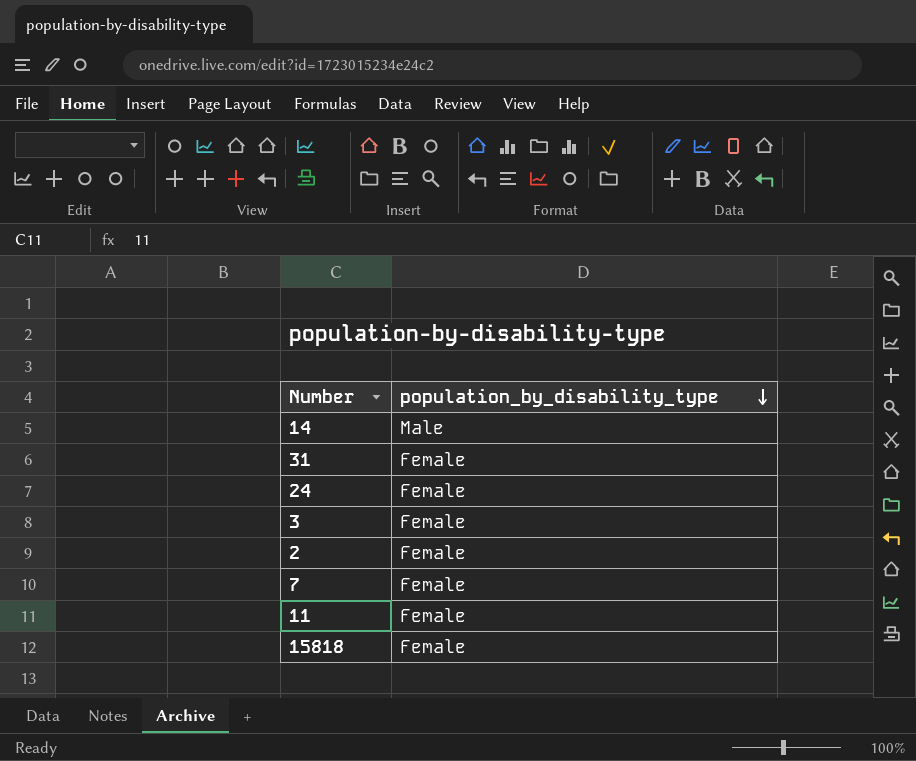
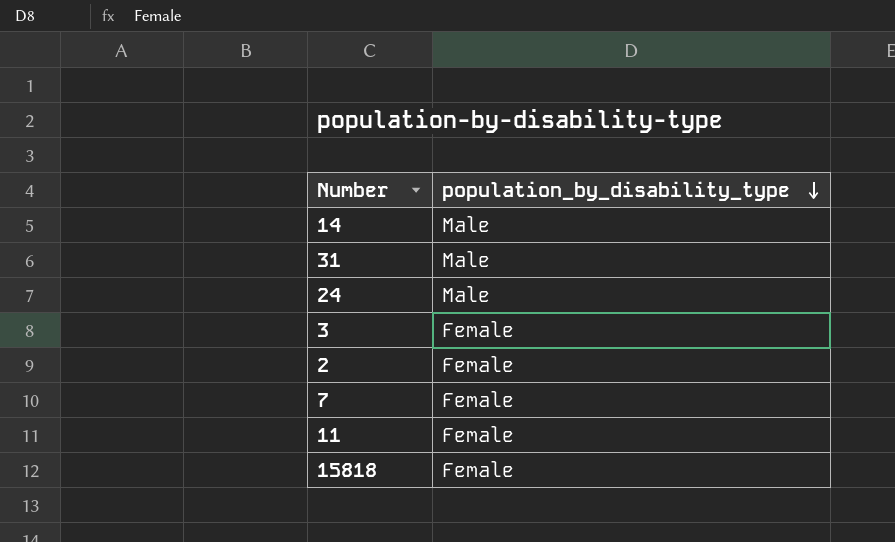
31 | population_by_disability_type: Female -> Male
24 | population_by_disability_type: Female -> Male

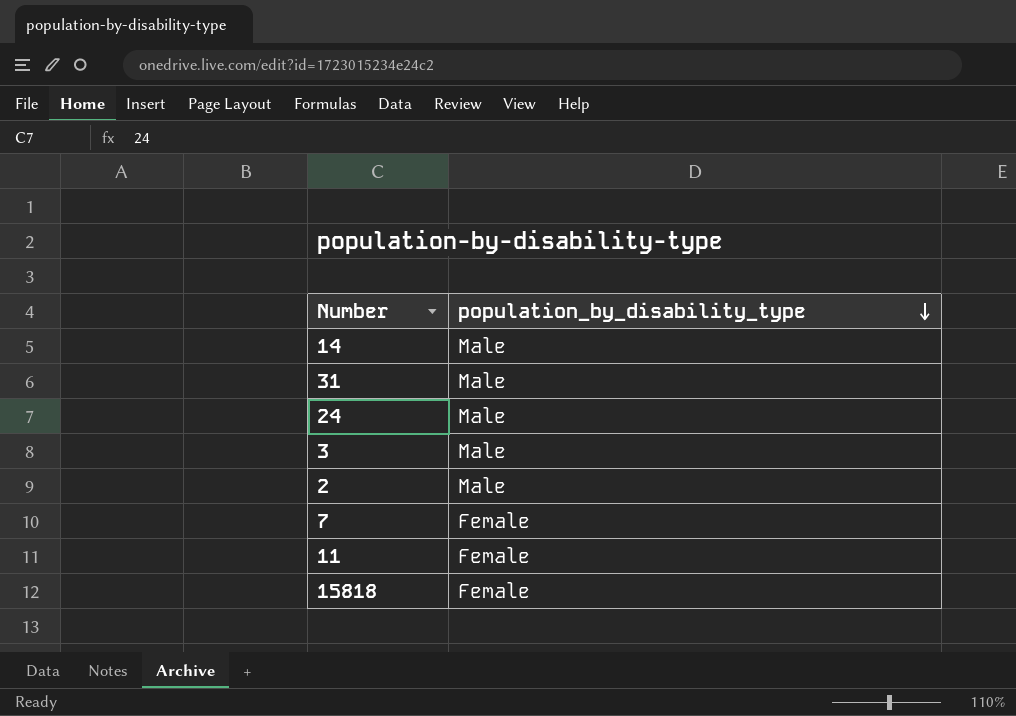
3 | population_by_disability_type: Female -> Male
2 | population_by_disability_type: Female -> Male

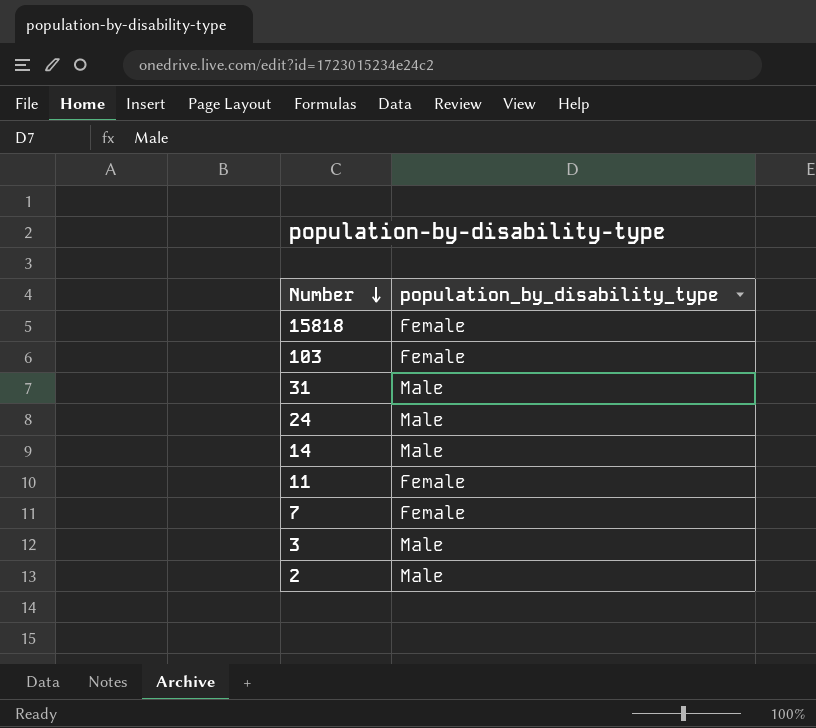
row order: population_by_disability_type descending -> Number descending
row 103: none -> Female

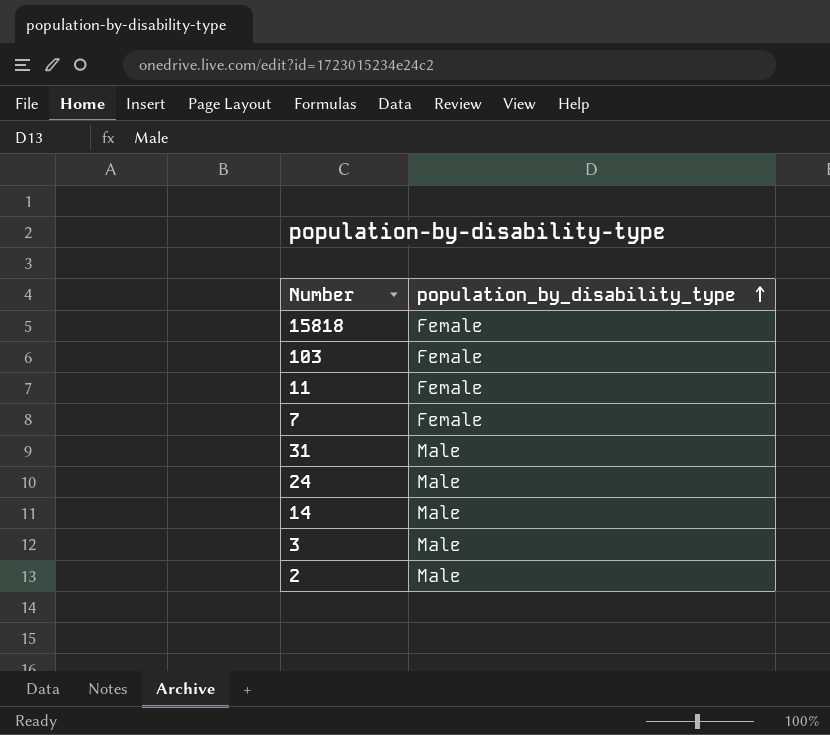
row order: Number descending -> population_by_disability_type ascending

